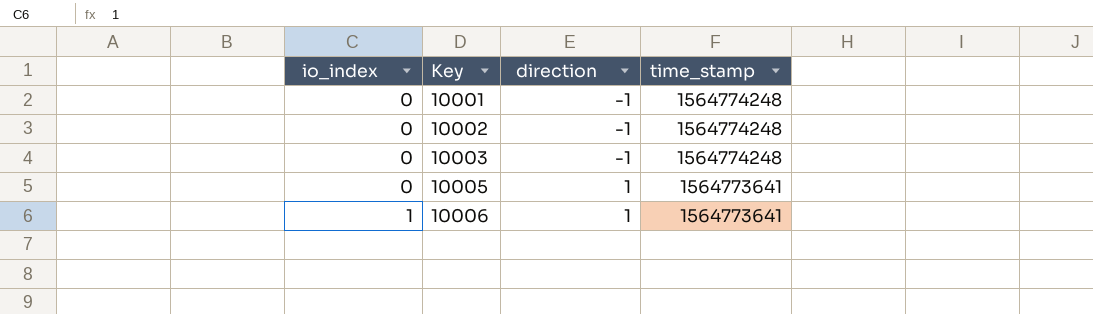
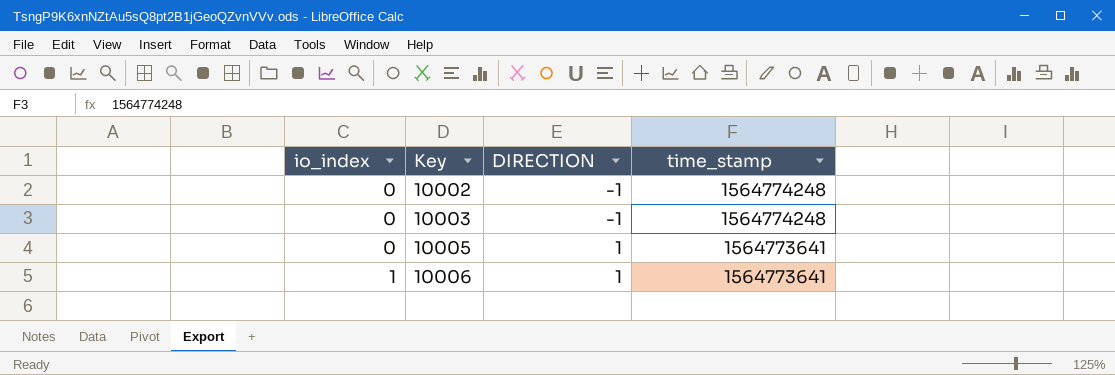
column name: direction -> DIRECTION
row 10001: 0 | -1 | 1564774248 -> none

